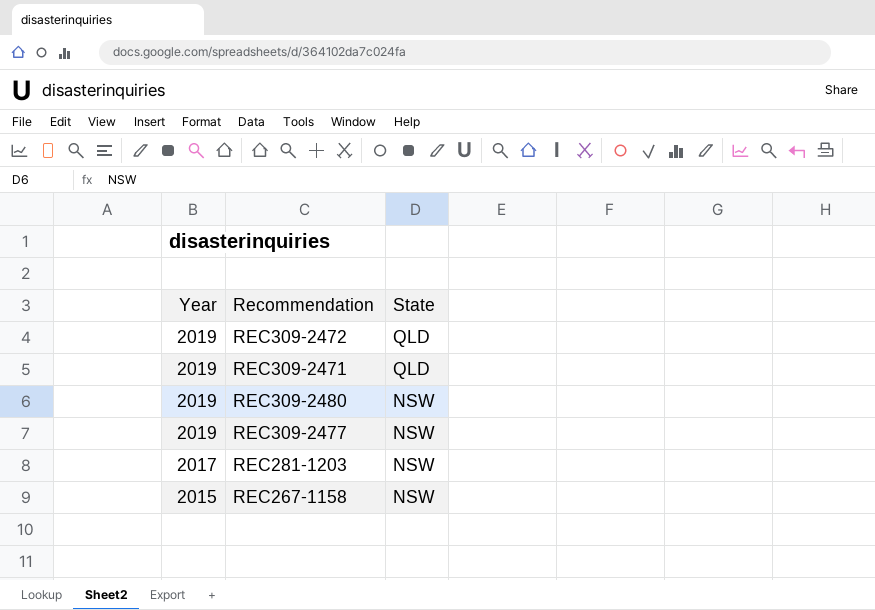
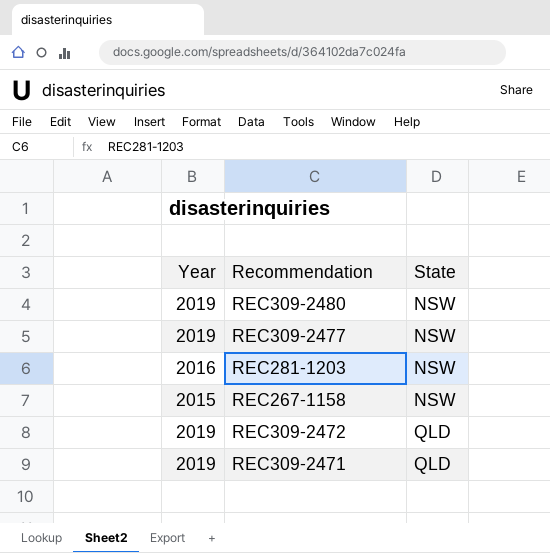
row order: Year descending -> State ascending
REC281-1203 | Year: 2017 -> 2016

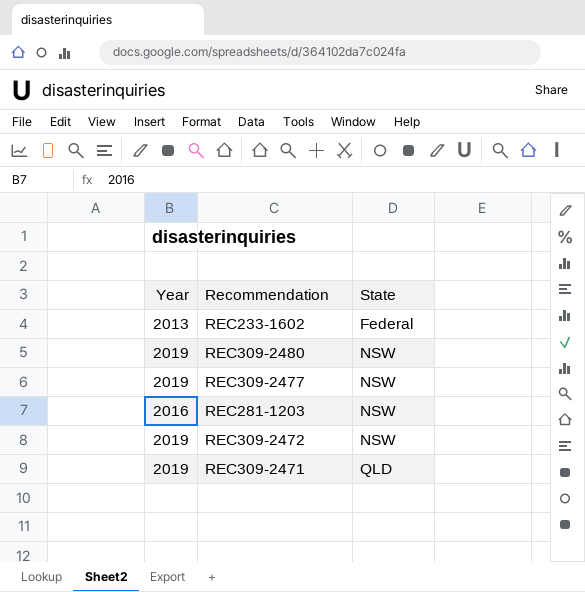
row REC267-1158: 2015 | NSW -> none
row REC233-1602: none -> 2013 | Federal
REC309-2472 | State: QLD -> NSW

